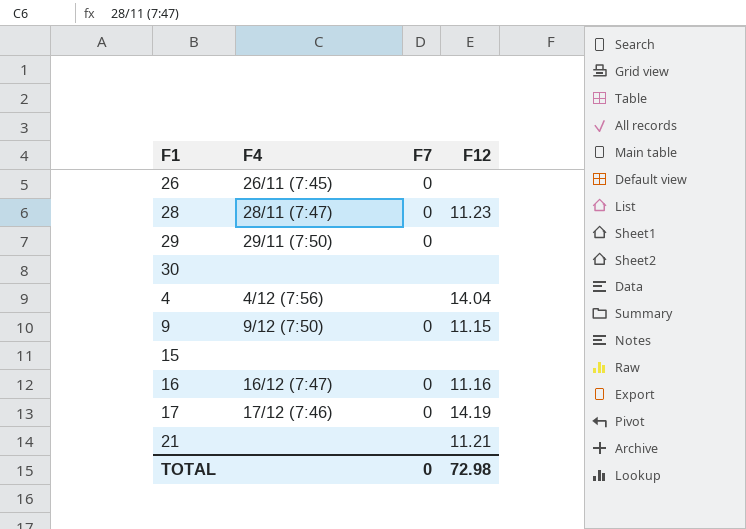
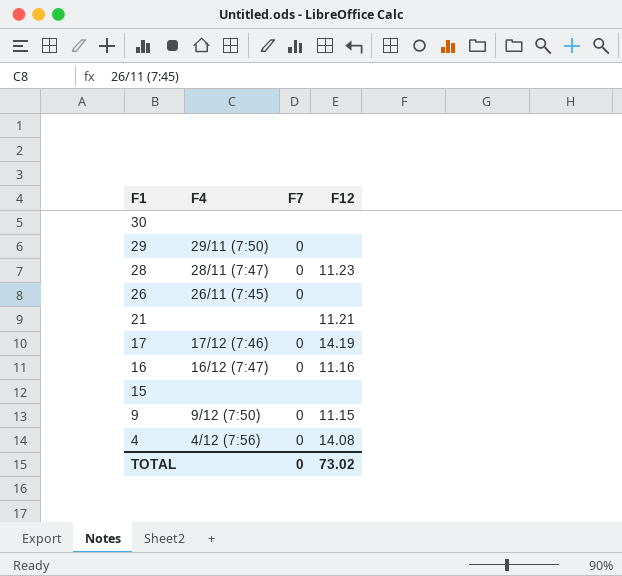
row order: none -> F1 descending
4 | F7: none -> 0
4 | F12: 14.04 -> 14.08
TOTAL | F12: 72.98 -> 73.02

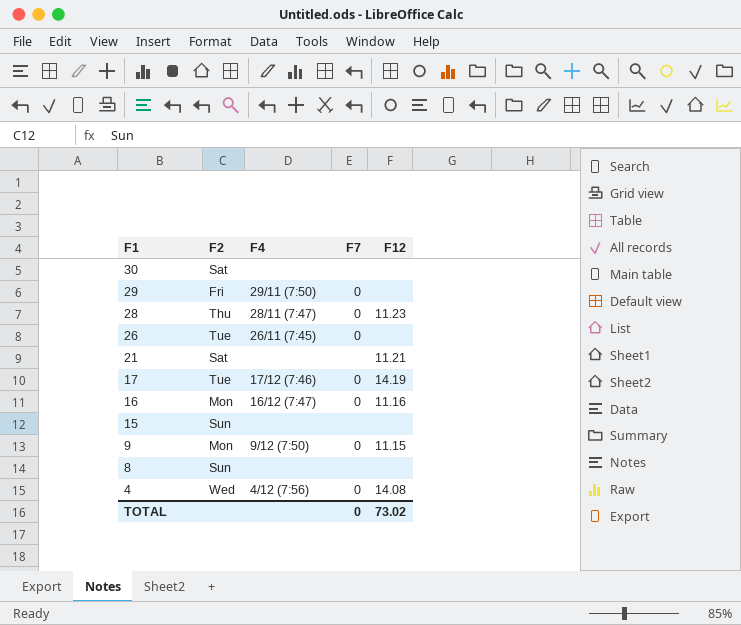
column F2 | position: none -> 2
row 8: none -> Sun | none | none | none

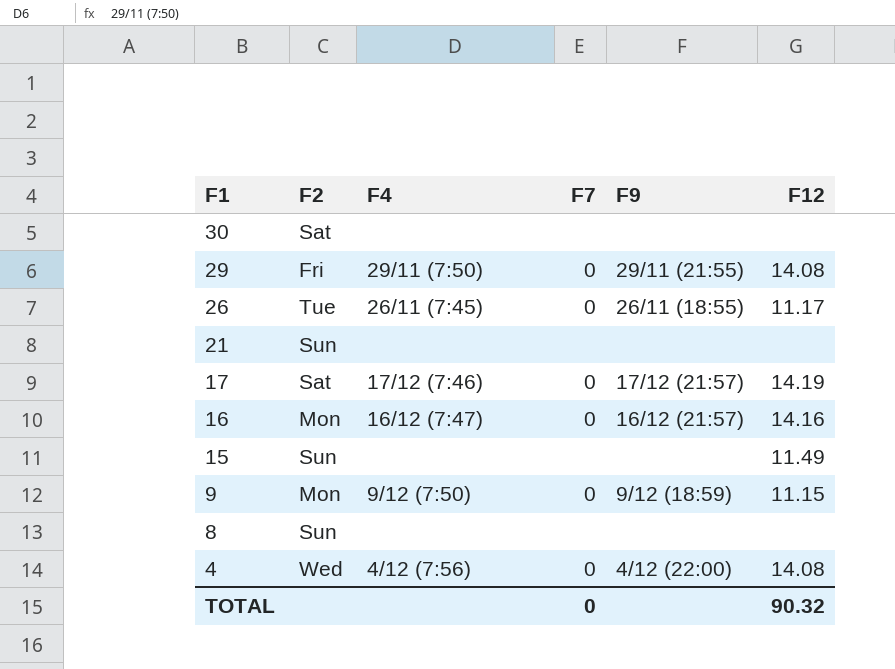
column F9 | position: none -> 5
row 28: Thu | 28/11 (7:47) | 0 | 11.23 -> none
29 | F12: none -> 14.08
26 | F12: none -> 11.17
21 | F2: Sat -> Sun
21 | F12: 11.21 -> none
17 | F2: Tue -> Sat
16 | F12: 11.16 -> 14.16
15 | F12: none -> 11.49
TOTAL | F12: 73.02 -> 90.32

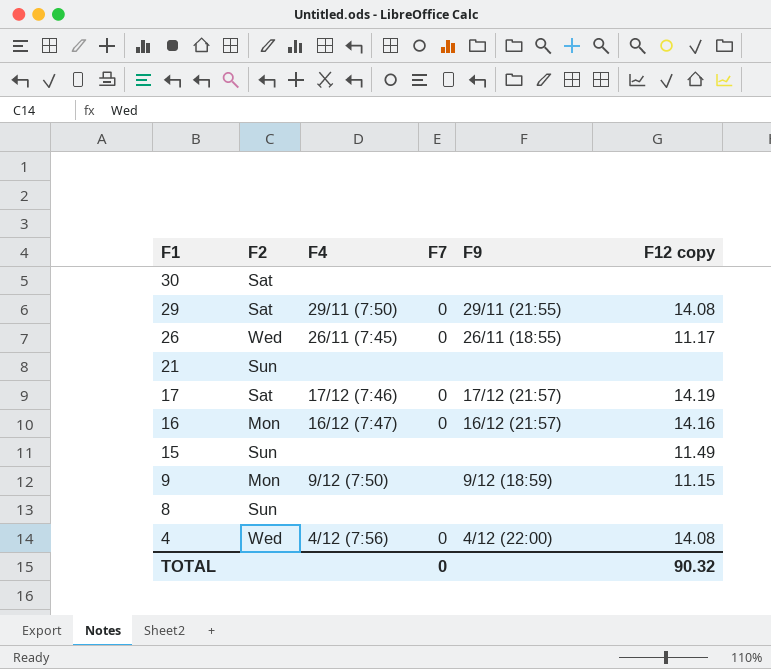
column name: F12 -> F12 copy
29 | F2: Fri -> Sat
26 | F2: Tue -> Wed
9 | F7: 0 -> none

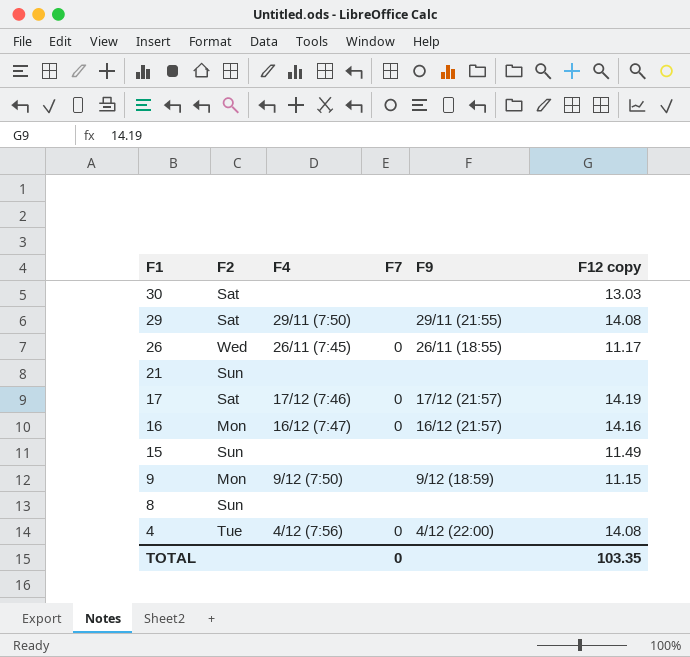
30 | F12 copy: none -> 13.03
29 | F7: 0 -> none
4 | F2: Wed -> Tue
TOTAL | F12 copy: 90.32 -> 103.35

